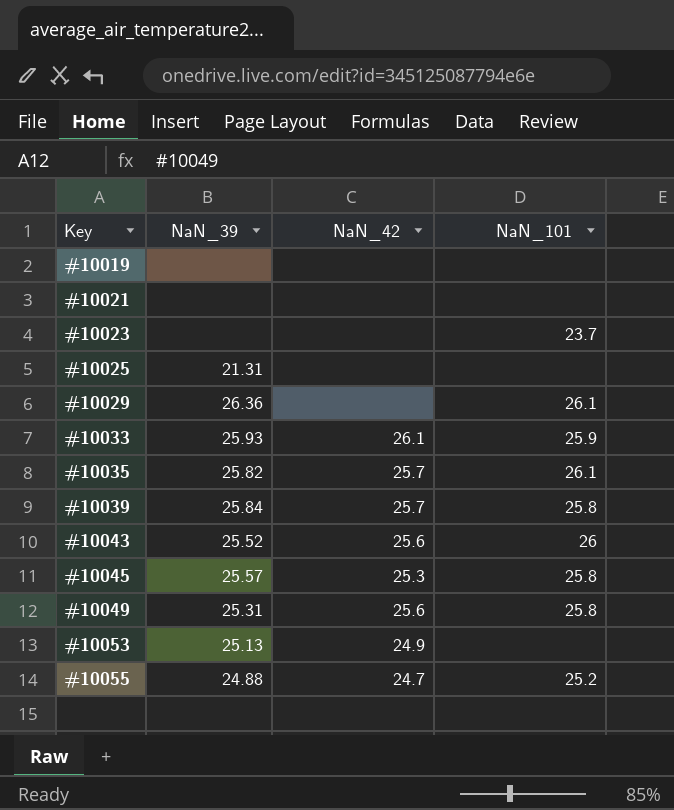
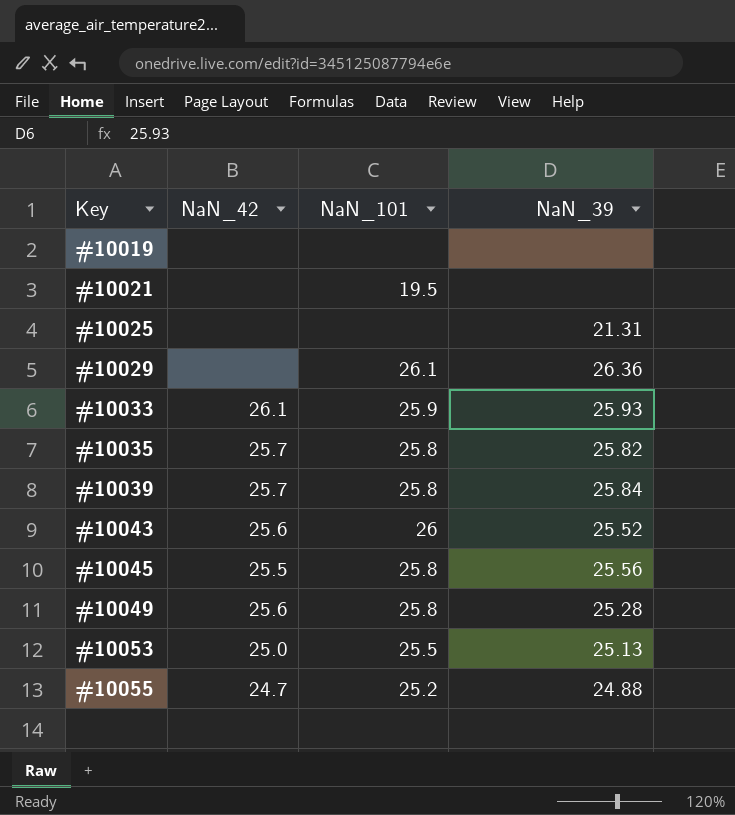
column NaN_39 | position: 2 -> 4
row #10023: none | none | 23.7 -> none
#10021 | NaN_101: none -> 19.5
#10035 | NaN_101: 26.1 -> 25.8
#10045 | NaN_42: 25.3 -> 25.5
#10045 | NaN_39: 25.57 -> 25.56
#10049 | NaN_39: 25.31 -> 25.28
#10053 | NaN_42: 24.9 -> 25.0
#10053 | NaN_101: none -> 25.5

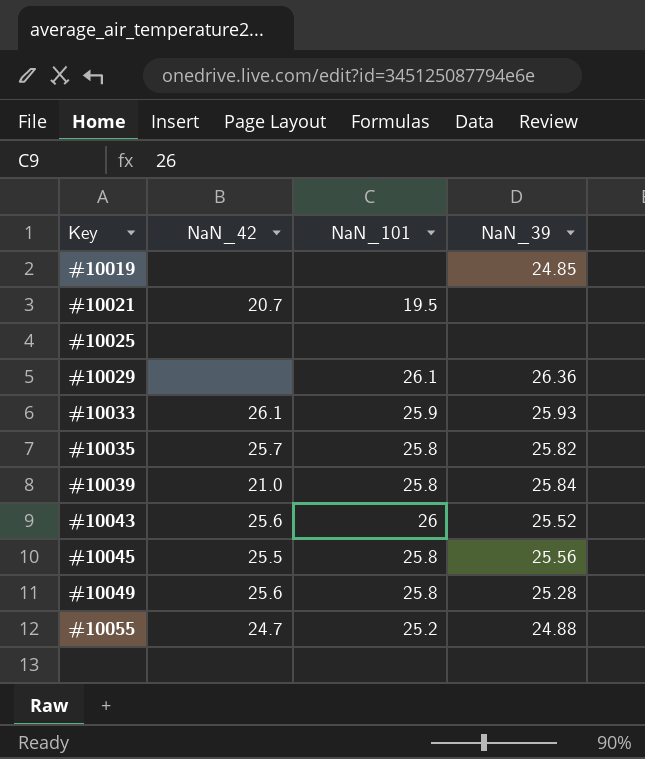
row #10053: 25.0 | 25.5 | 25.13 -> none
#10019 | NaN_39: none -> 24.85
#10021 | NaN_42: none -> 20.7
#10025 | NaN_39: 21.31 -> none
#10039 | NaN_42: 25.7 -> 21.0

